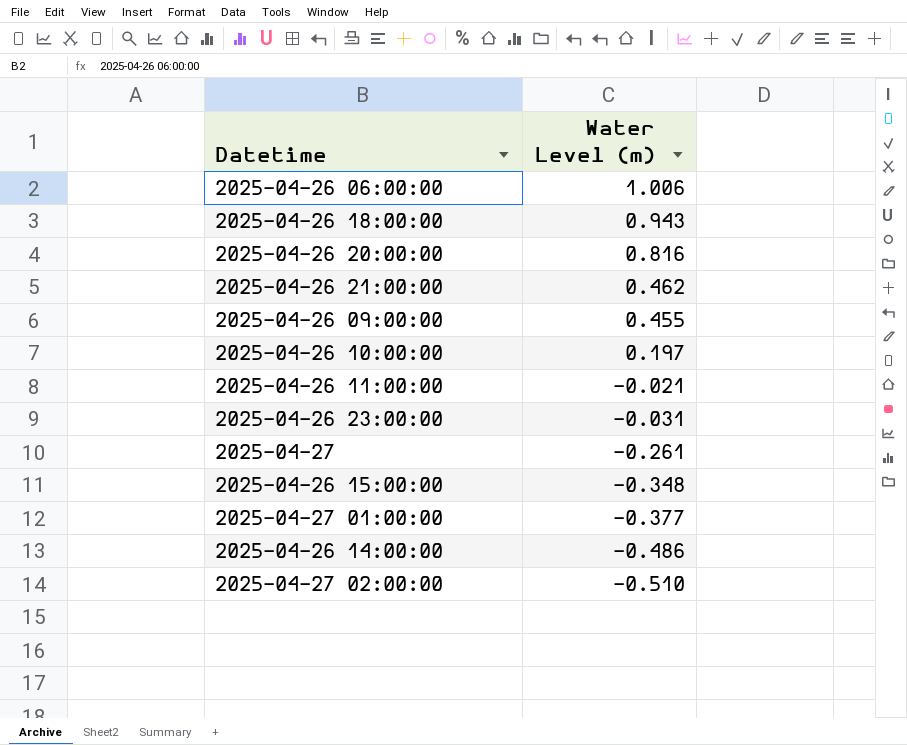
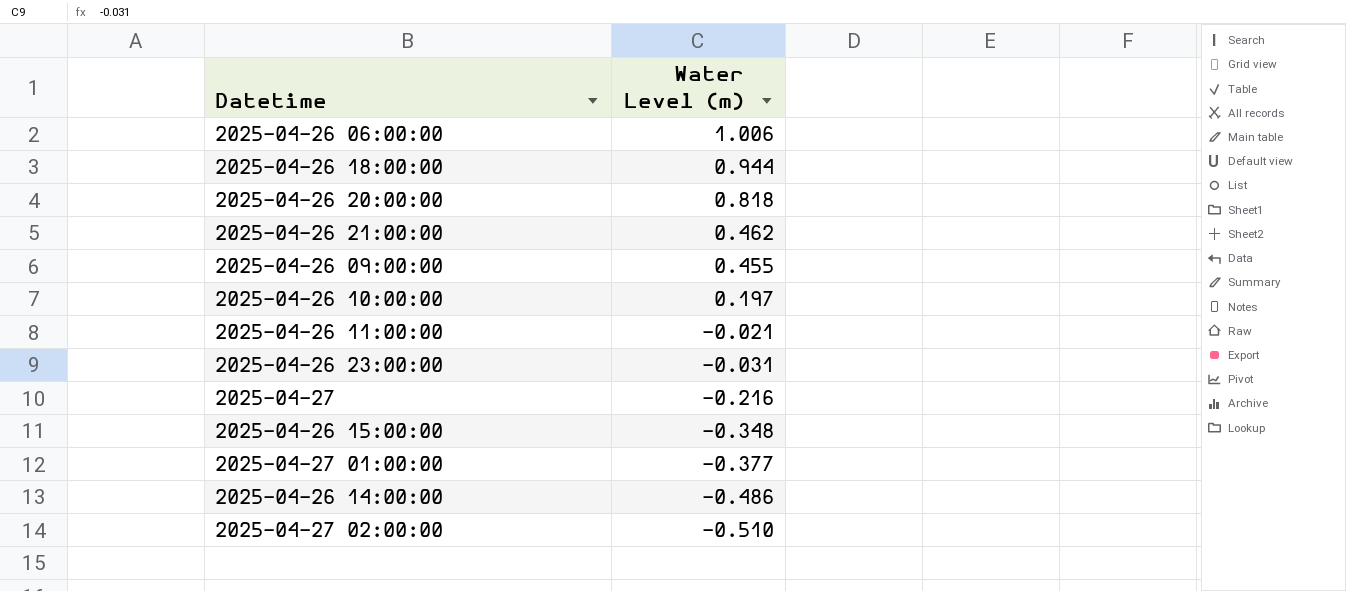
2025-04-26 18:00:00 | Water Level (m): 0.943 -> 0.944
2025-04-26 20:00:00 | Water Level (m): 0.816 -> 0.818
2025-04-27 | Water Level (m): -0.261 -> -0.216

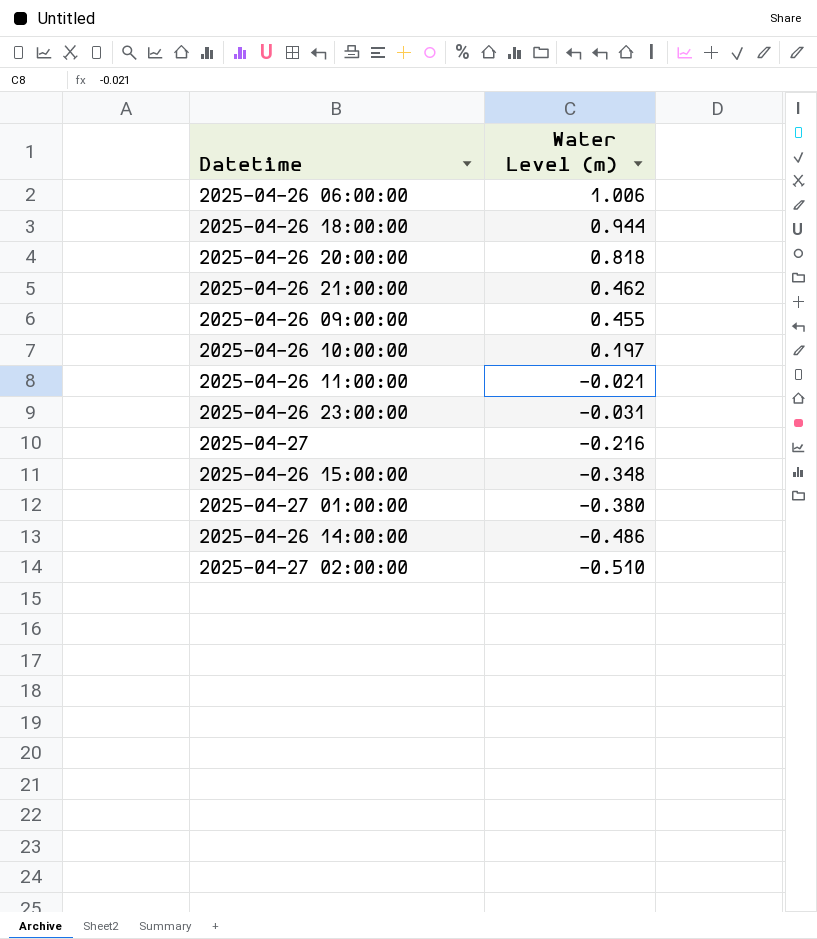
2025-04-27 01:00:00 | Water Level (m): -0.377 -> -0.380

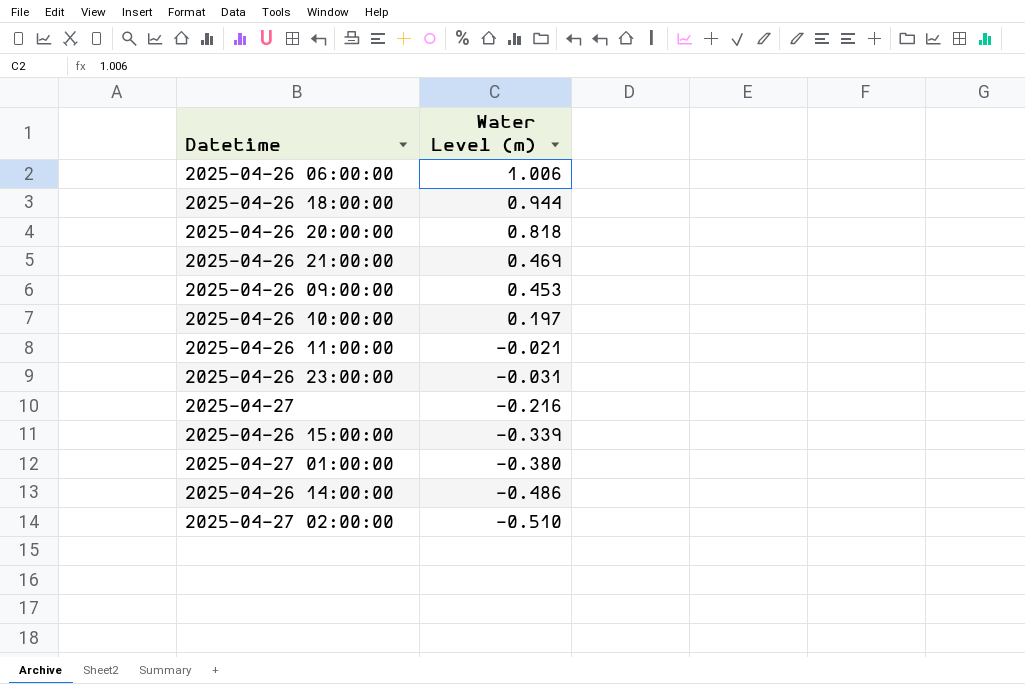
2025-04-26 21:00:00 | Water Level (m): 0.462 -> 0.469
2025-04-26 09:00:00 | Water Level (m): 0.455 -> 0.453
2025-04-26 15:00:00 | Water Level (m): -0.348 -> -0.339

